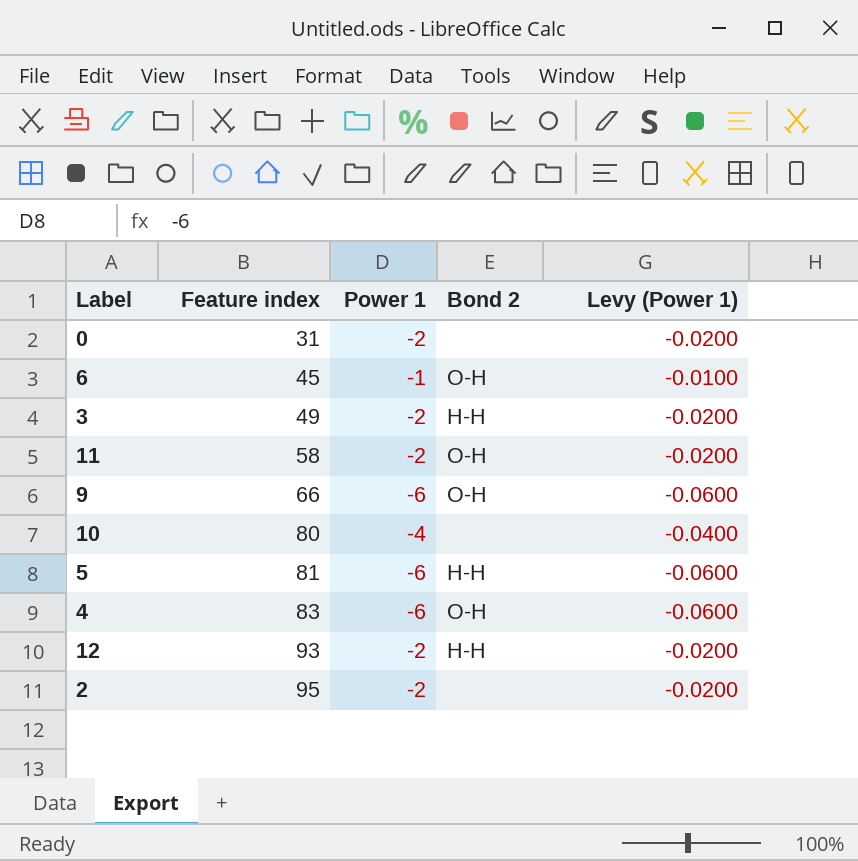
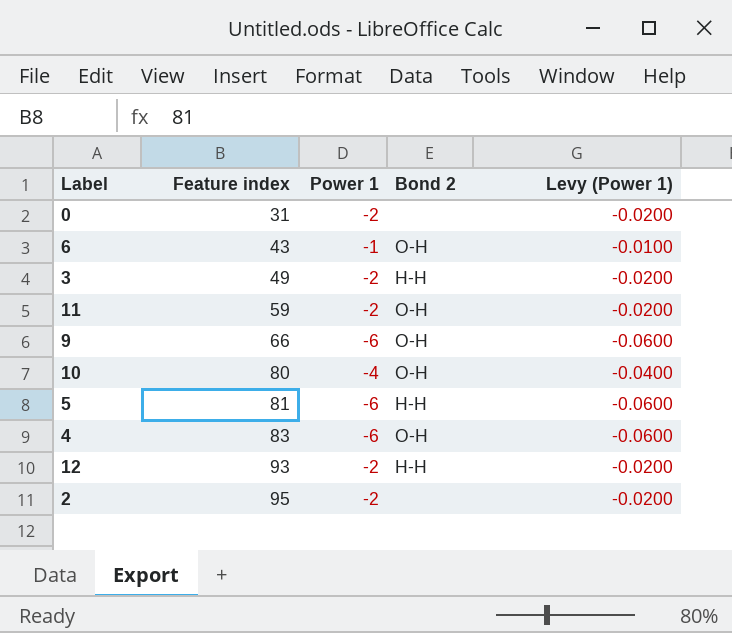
6 | Feature index: 45 -> 43
11 | Feature index: 58 -> 59
10 | Bond 2: none -> O-H

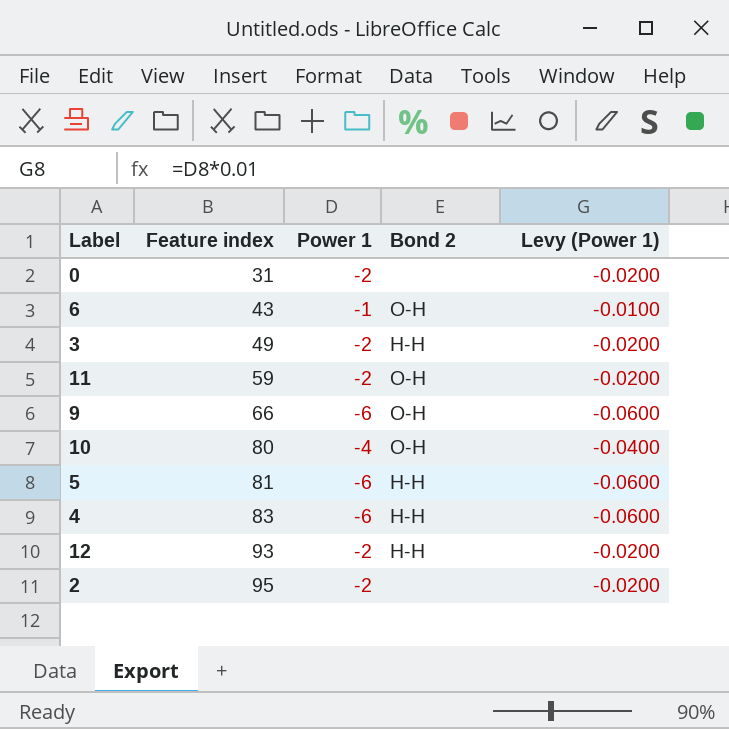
4 | Bond 2: O-H -> H-H

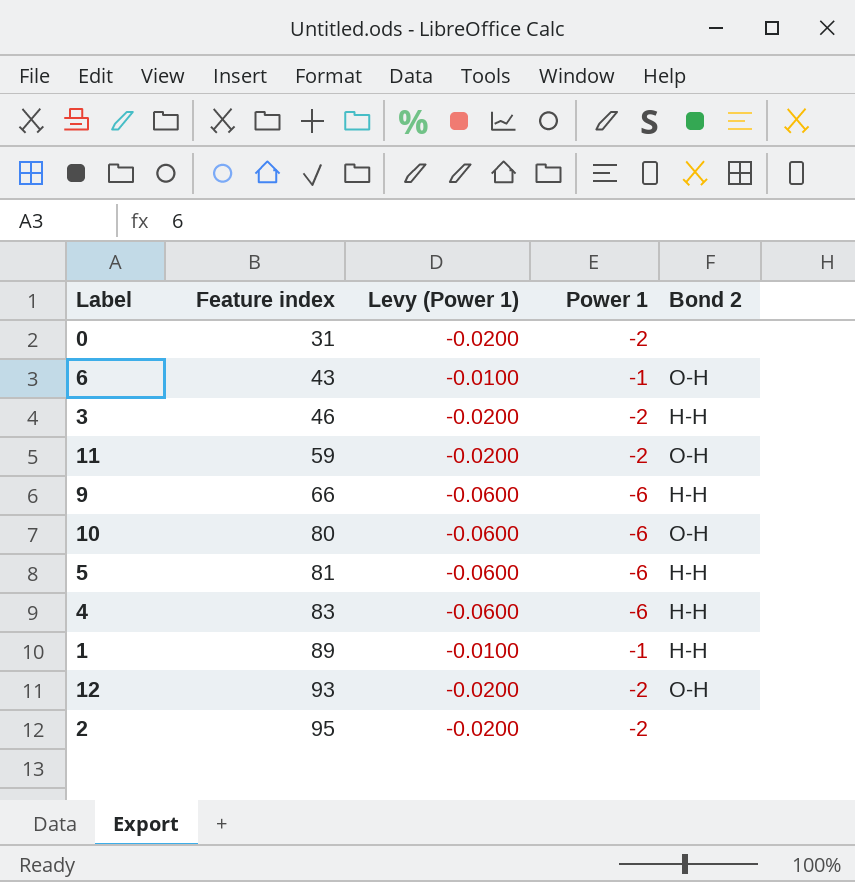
column Levy (Power 1) | position: 5 -> 3
3 | Feature index: 49 -> 46
9 | Bond 2: O-H -> H-H
10 | Levy (Power 1): -0.0400 -> -0.0600
10 | Power 1: -4 -> -6
row 1: none -> 89 | -0.0100 | -1 | H-H
12 | Bond 2: H-H -> O-H

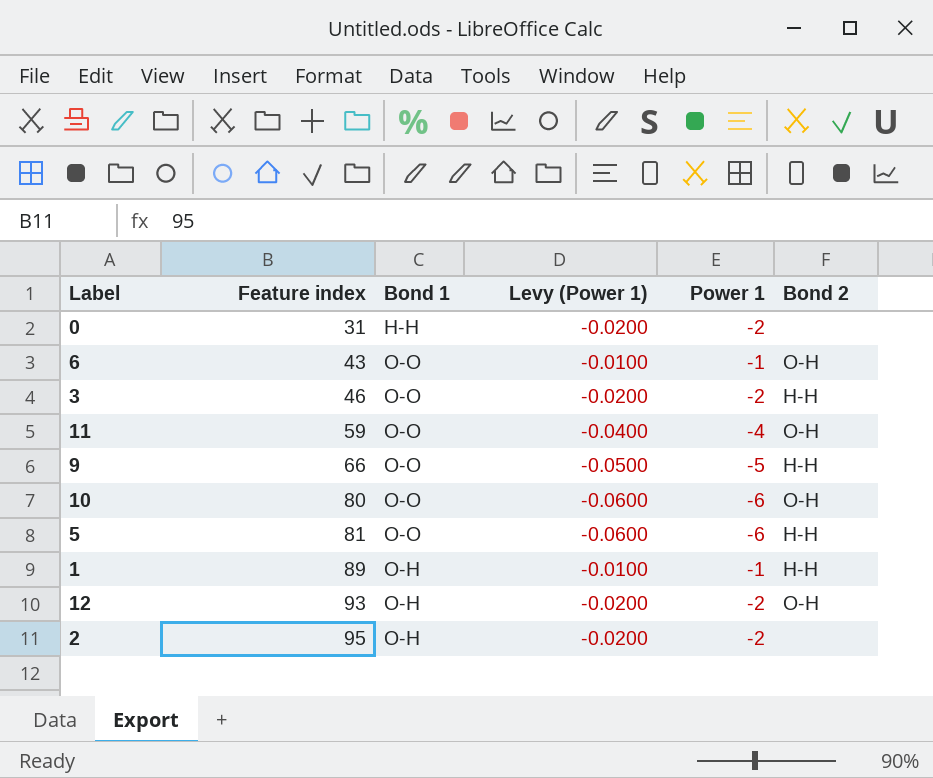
column Bond 1 | position: none -> 3
row 4: 83 | -0.0600 | -6 | H-H -> none
11 | Levy (Power 1): -0.0200 -> -0.0400
11 | Power 1: -2 -> -4
9 | Levy (Power 1): -0.0600 -> -0.0500
9 | Power 1: -6 -> -5

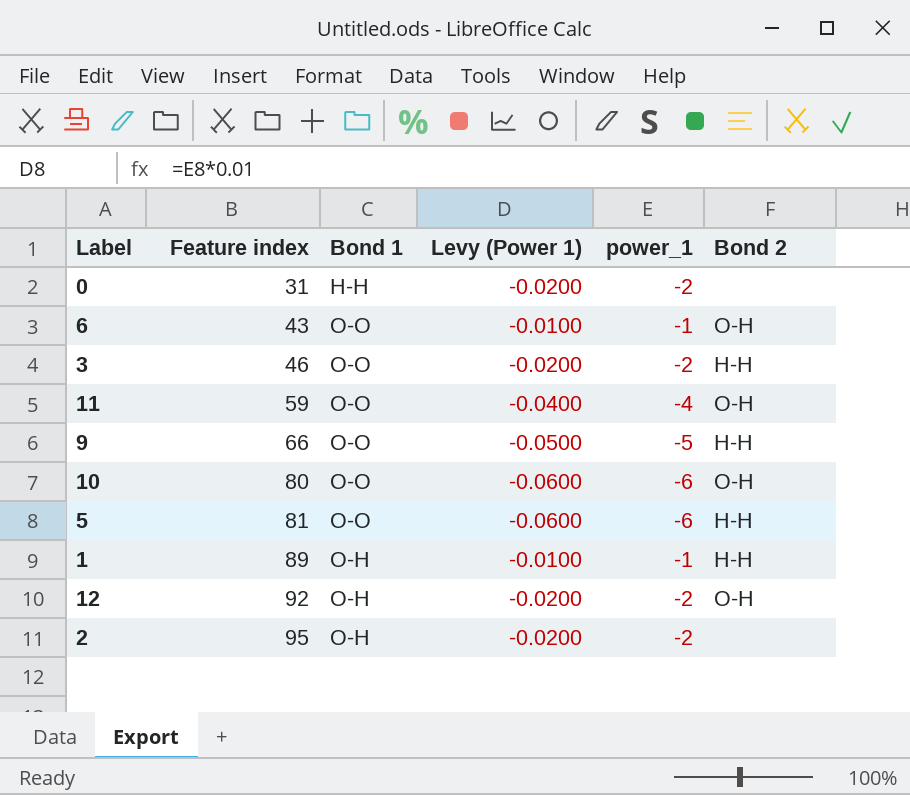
column name: Power 1 -> power_1
12 | Feature index: 93 -> 92

